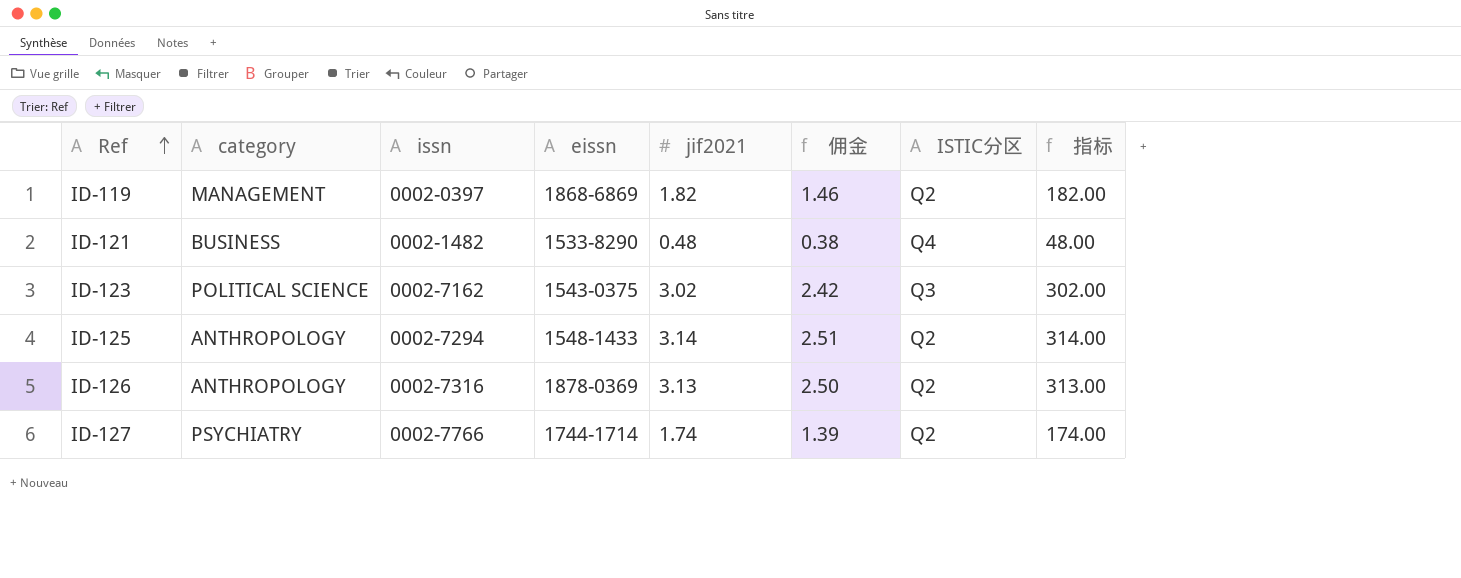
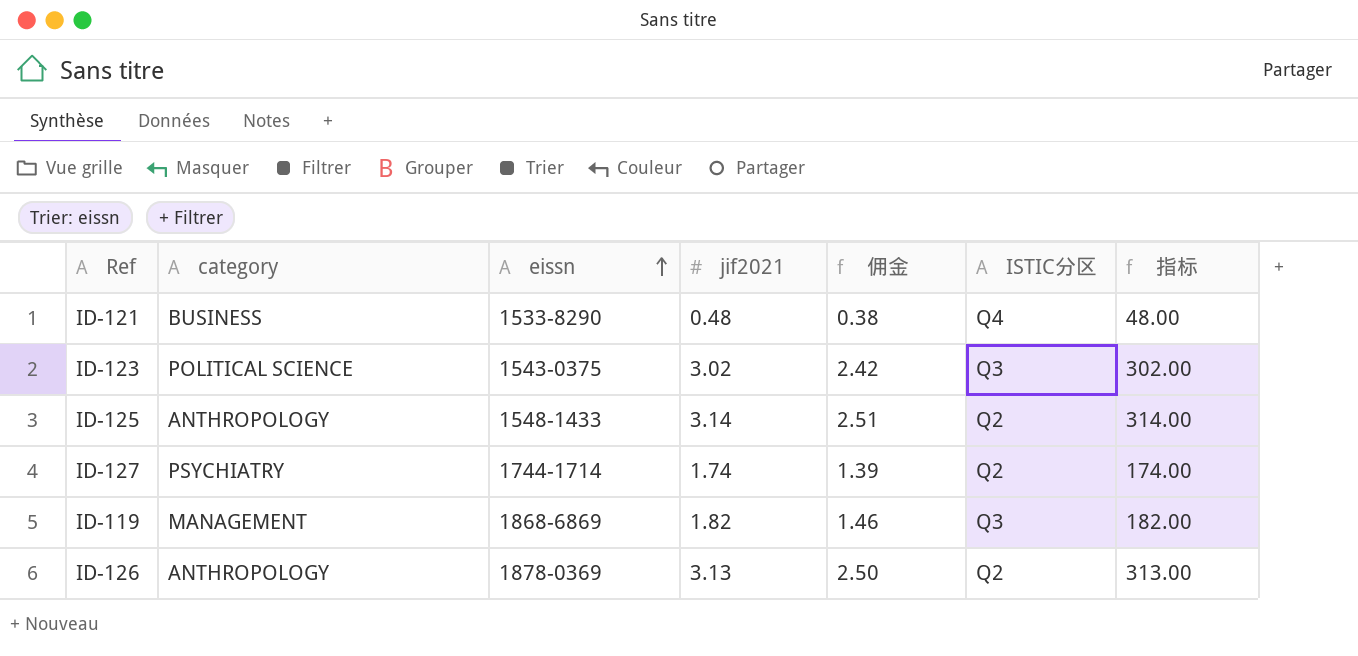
row order: Ref ascending -> eissn ascending
column issn | position: 3 -> none
ID-119 | ISTIC分区: Q2 -> Q3

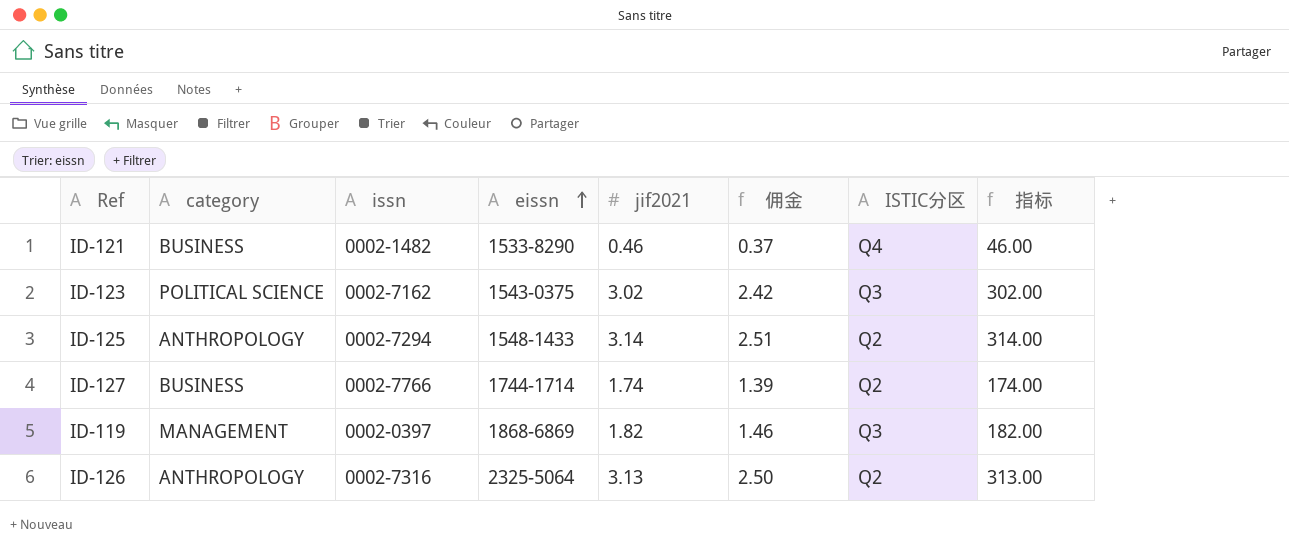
column issn | position: none -> 3
ID-121 | jif2021: 0.48 -> 0.46
ID-121 | 佣金: 0.38 -> 0.37
ID-121 | 指标: 48.00 -> 46.00
ID-127 | category: PSYCHIATRY -> BUSINESS
ID-126 | eissn: 1878-0369 -> 2325-5064

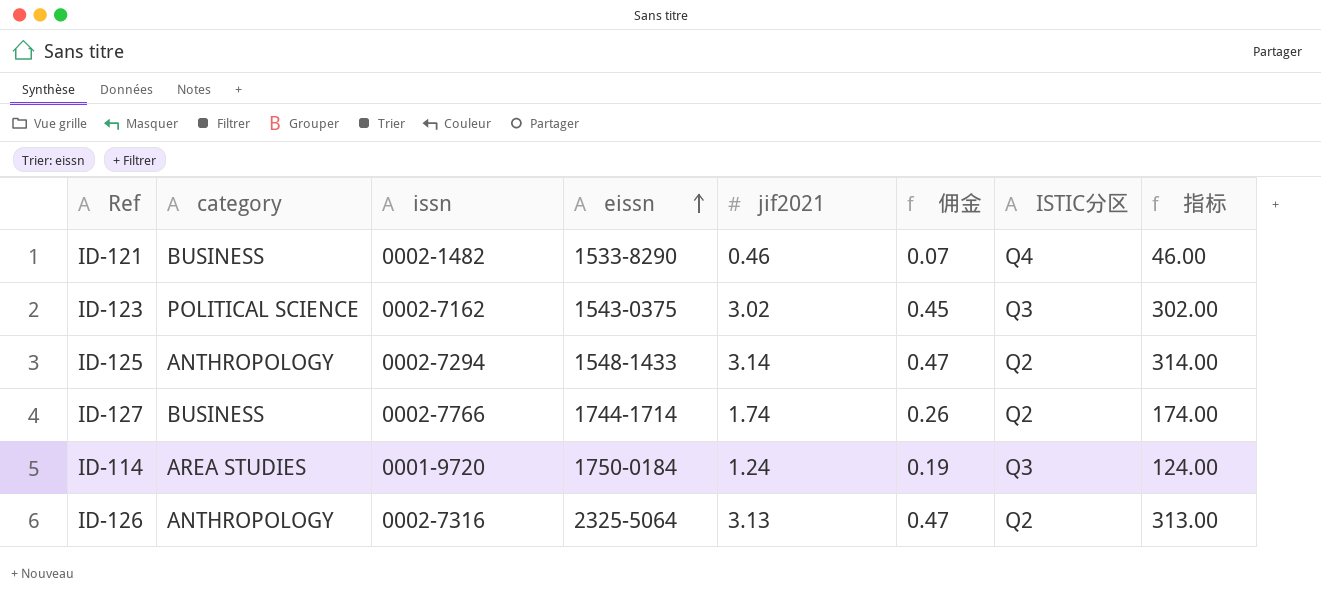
column 佣金 | formula: [jif2021] * 0.8 -> [jif2021] * 0.15
row ID-119: MANAGEMENT | 0002-0397 | 1868-6869 | 1.82 | 1.46 | Q3 | 182.00 -> none
row ID-114: none -> AREA STUDIES | 0001-9720 | 1750-0184 | 1.24 | 0.19 | Q3 | 124.00

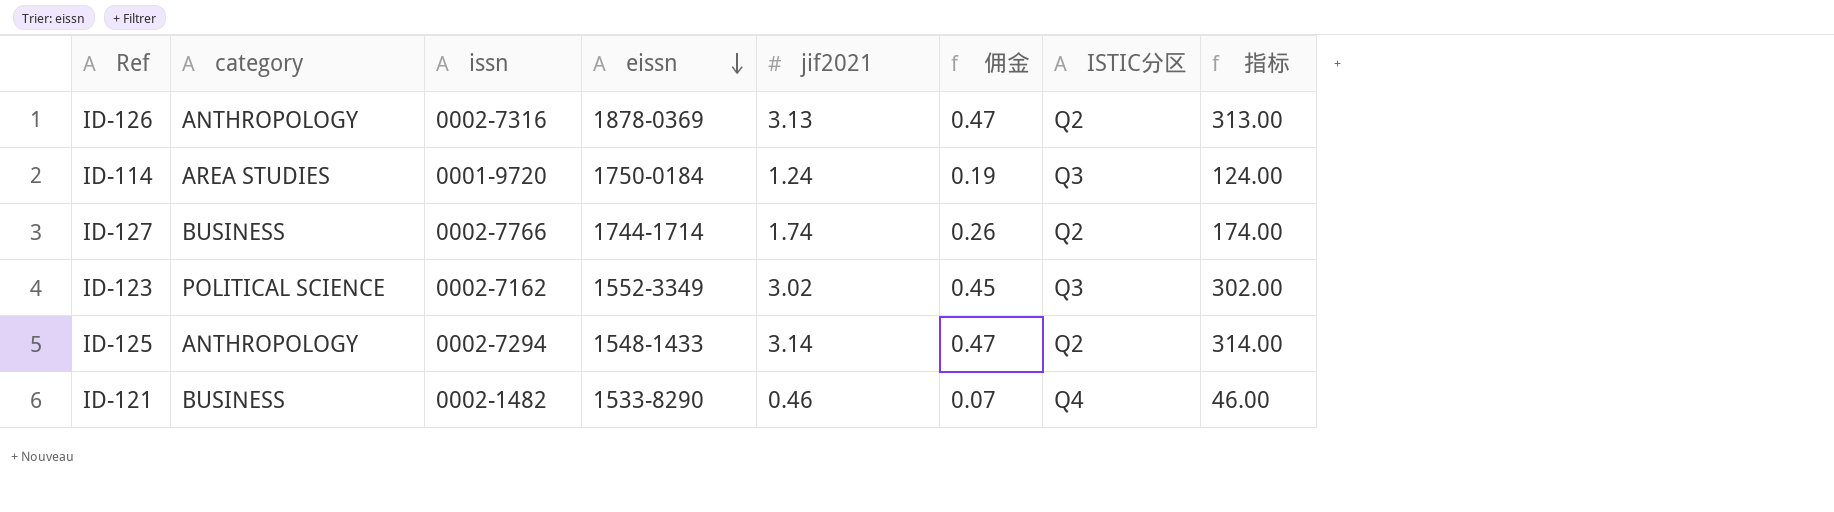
row order: eissn ascending -> eissn descending
ID-126 | eissn: 2325-5064 -> 1878-0369
ID-123 | eissn: 1543-0375 -> 1552-3349

